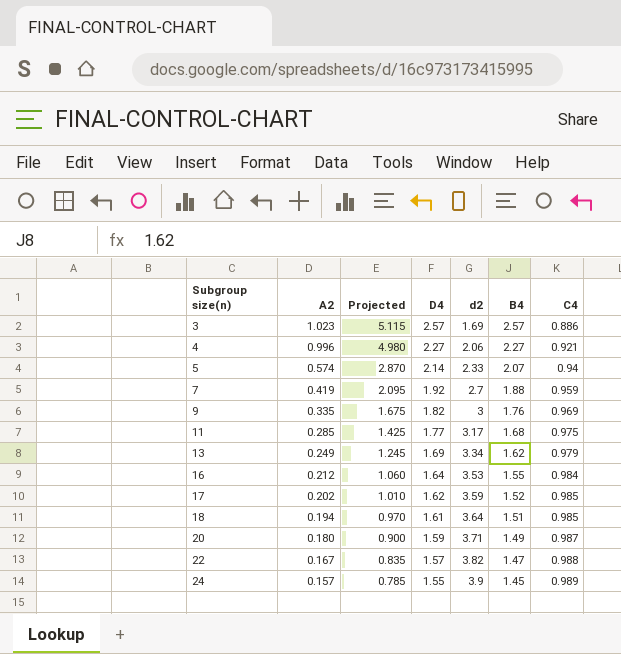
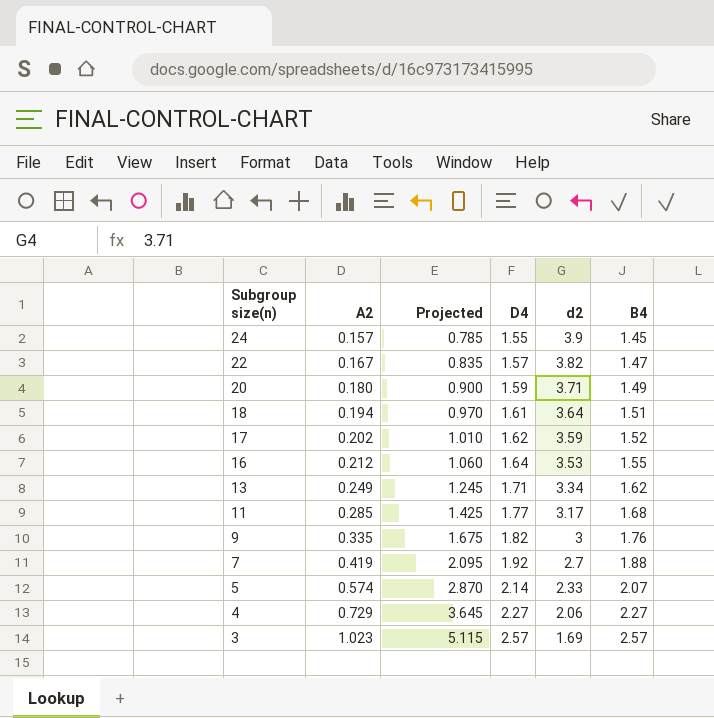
row order: Subgroup size(n) ascending -> Subgroup size(n) descending
column C4 | position: 7 -> none
13 | D4: 1.69 -> 1.71
4 | A2: 0.996 -> 0.729
4 | Projected: 4.980 -> 3.645

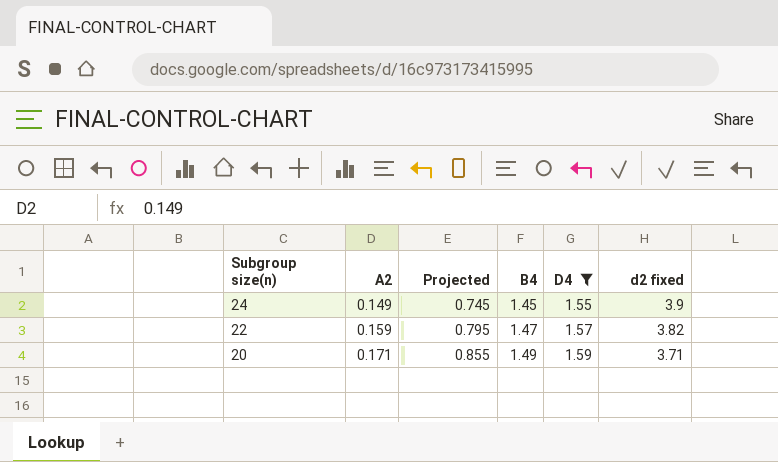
filter: none -> D4 <= 1.59
column B4 | position: 6 -> 4
column name: d2 -> d2 fixed
24 | A2: 0.157 -> 0.149
24 | Projected: 0.785 -> 0.745
22 | A2: 0.167 -> 0.159
22 | Projected: 0.835 -> 0.795
20 | A2: 0.180 -> 0.171
20 | Projected: 0.900 -> 0.855

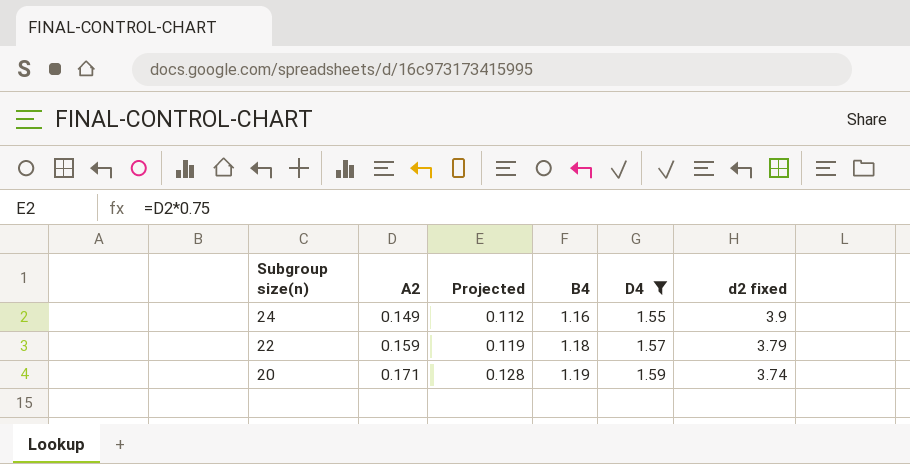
column Projected | formula: [A2] * 5 -> [A2] * 0.75
24 | B4: 1.45 -> 1.16
22 | B4: 1.47 -> 1.18
22 | d2 fixed: 3.82 -> 3.79
20 | B4: 1.49 -> 1.19
20 | d2 fixed: 3.71 -> 3.74

